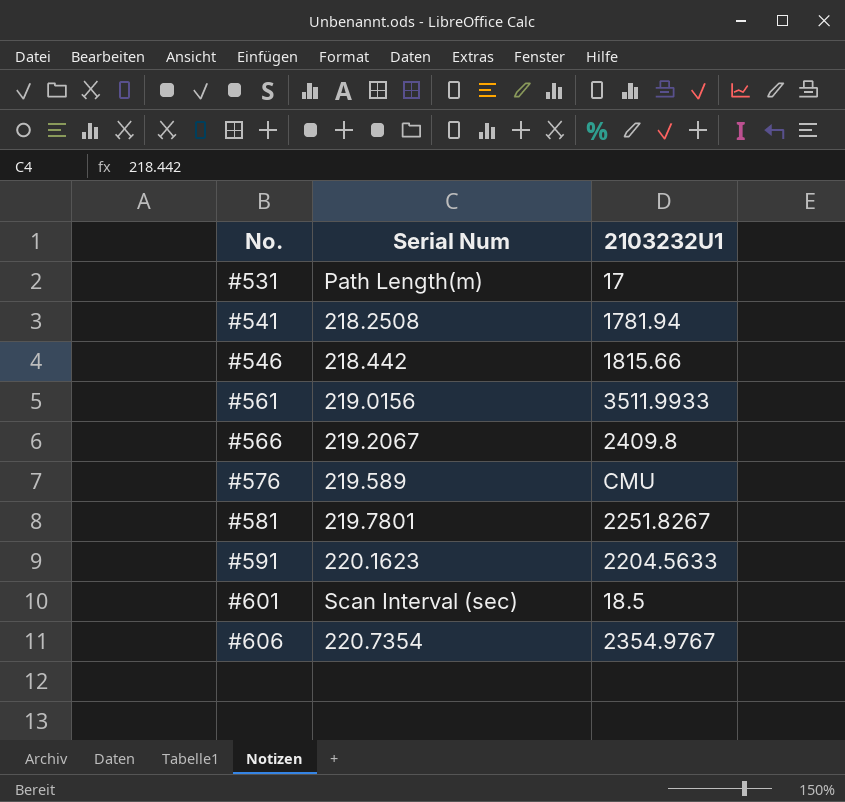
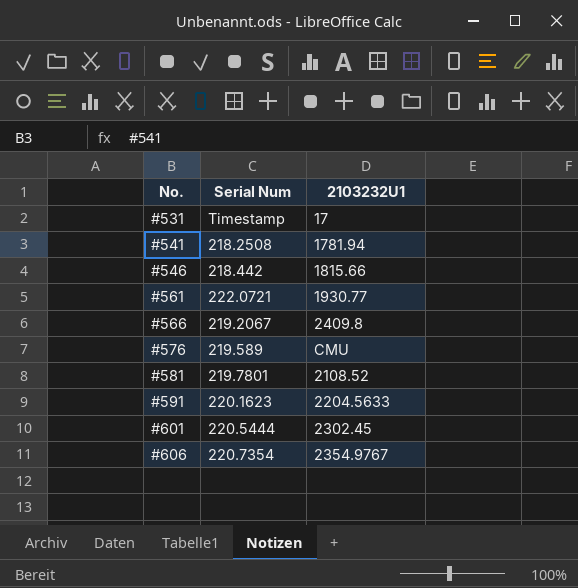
#531 | Serial Num: Path Length(m) -> Timestamp
#561 | Serial Num: 219.0156 -> 222.0721
#561 | 2103232U1: 3511.9933 -> 1930.77
#581 | 2103232U1: 2251.8267 -> 2108.52
#601 | Serial Num: Scan Interval (sec) -> 220.5444
#601 | 2103232U1: 18.5 -> 2302.45

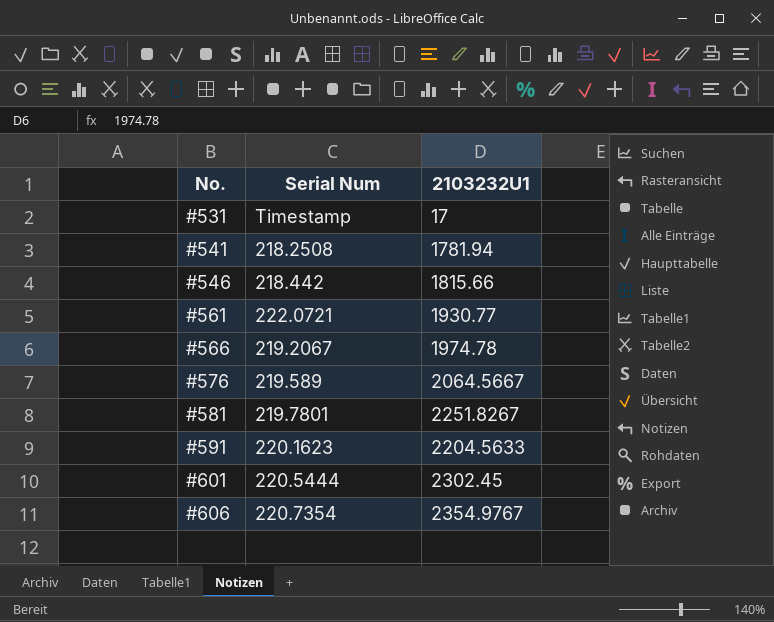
#566 | 2103232U1: 2409.8 -> 1974.78
#576 | 2103232U1: CMU -> 2064.5667
#581 | 2103232U1: 2108.52 -> 2251.8267

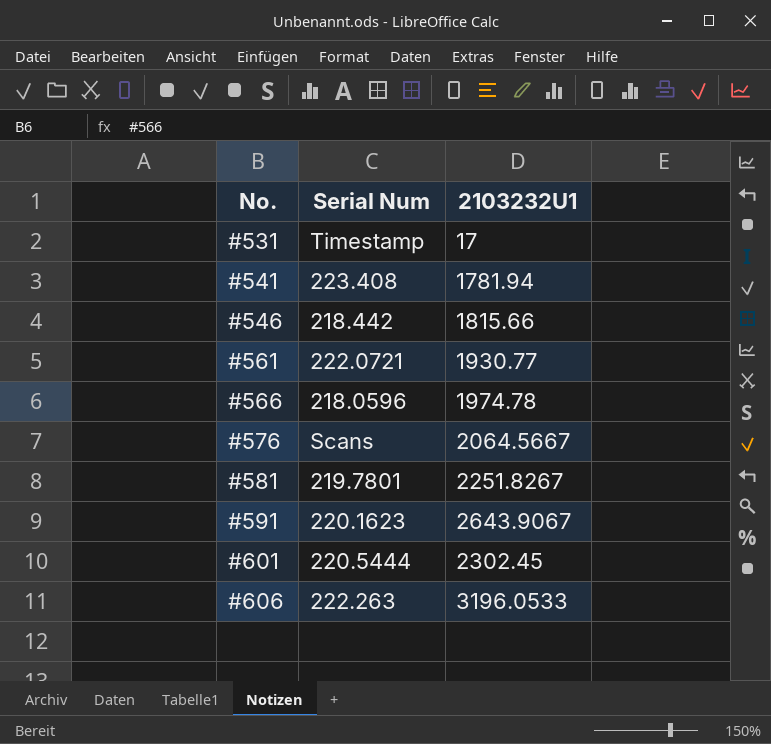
#541 | Serial Num: 218.2508 -> 223.408
#566 | Serial Num: 219.2067 -> 218.0596
#576 | Serial Num: 219.589 -> Scans
#591 | 2103232U1: 2204.5633 -> 2643.9067
#606 | Serial Num: 220.7354 -> 222.263
#606 | 2103232U1: 2354.9767 -> 3196.0533

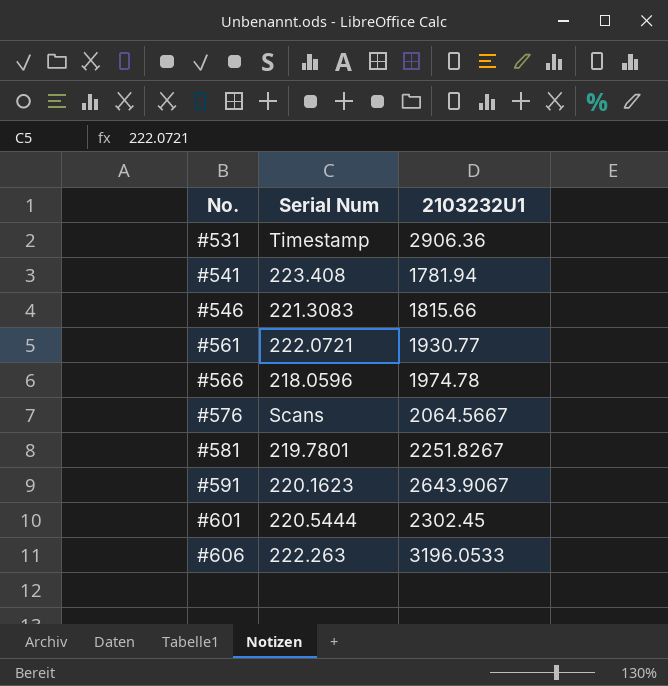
#531 | 2103232U1: 17 -> 2906.36
#546 | Serial Num: 218.442 -> 221.3083

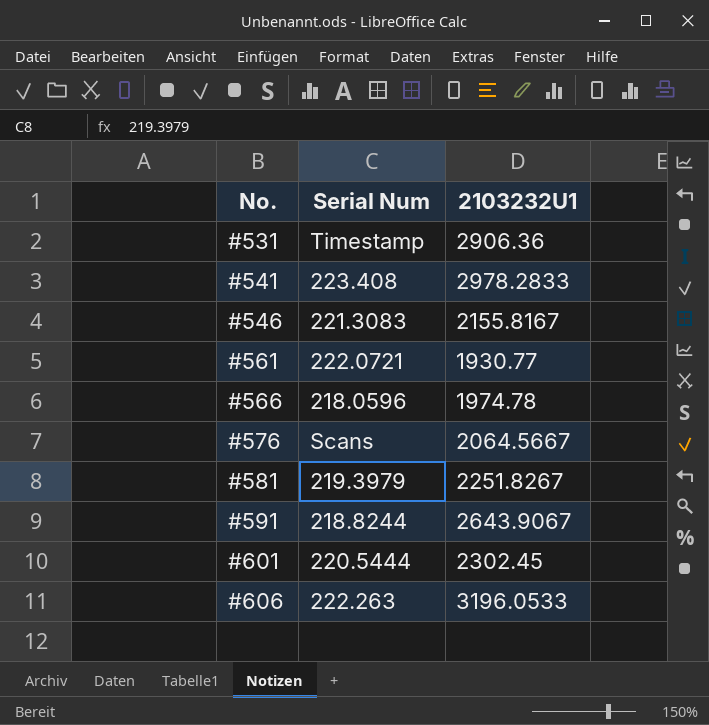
#541 | 2103232U1: 1781.94 -> 2978.2833
#546 | 2103232U1: 1815.66 -> 2155.8167
#581 | Serial Num: 219.7801 -> 219.3979
#591 | Serial Num: 220.1623 -> 218.8244

